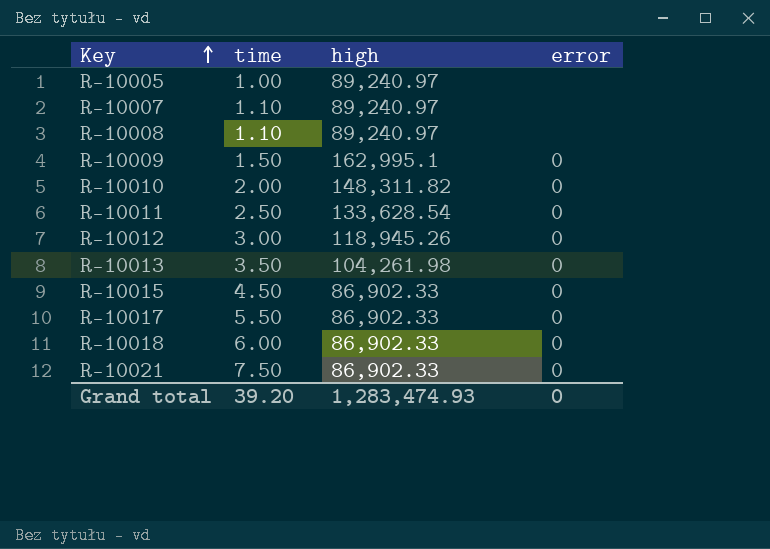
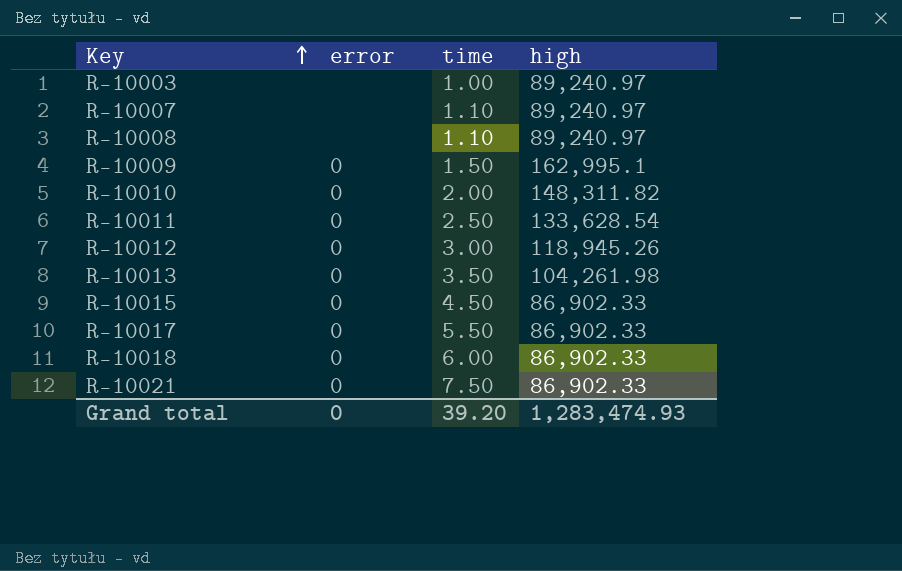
column error | position: 4 -> 2
row R-10005: 1.00 | 89,240.97 | none -> none
row R-10003: none -> none | 1.00 | 89,240.97

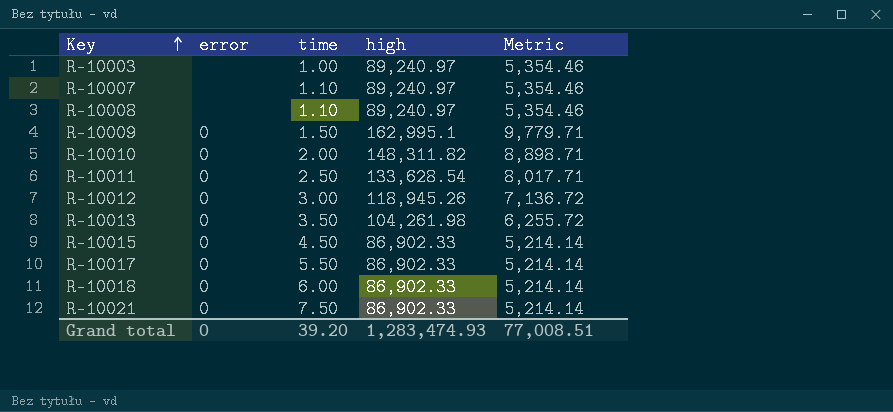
column Metric | formula: none -> [high] * 0.06

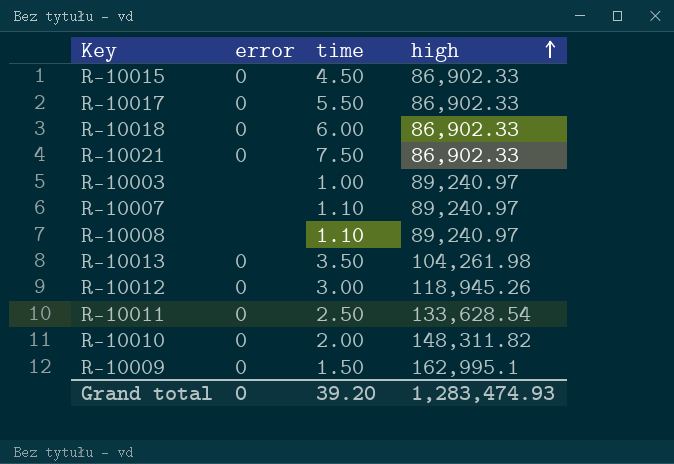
row order: Key ascending -> high ascending
column Metric | formula: [high] * 0.06 -> none

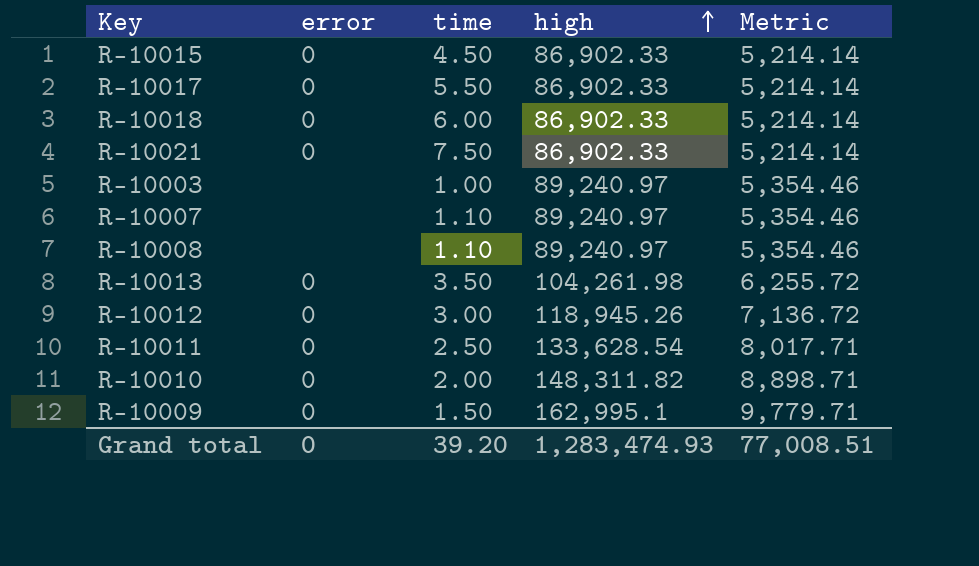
column Metric | formula: none -> [high] * 0.06

